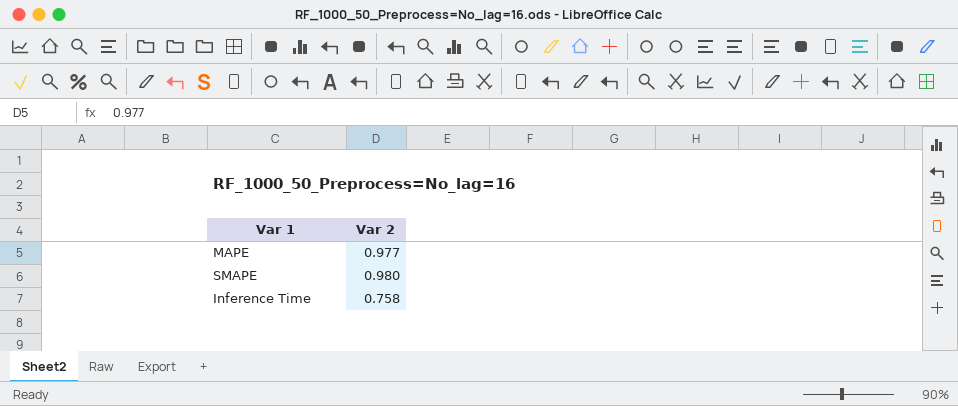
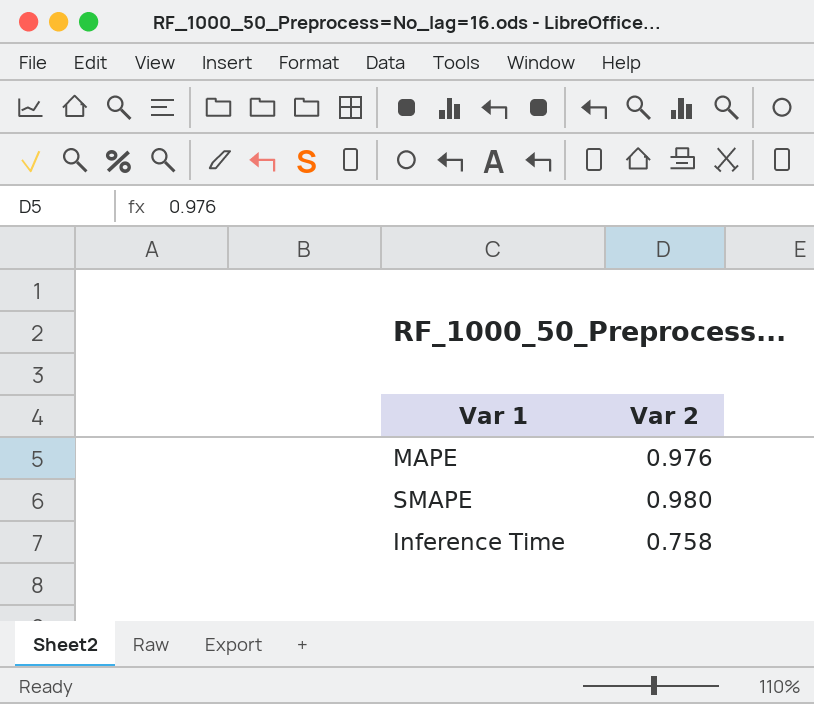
MAPE | Var 2: 0.977 -> 0.976

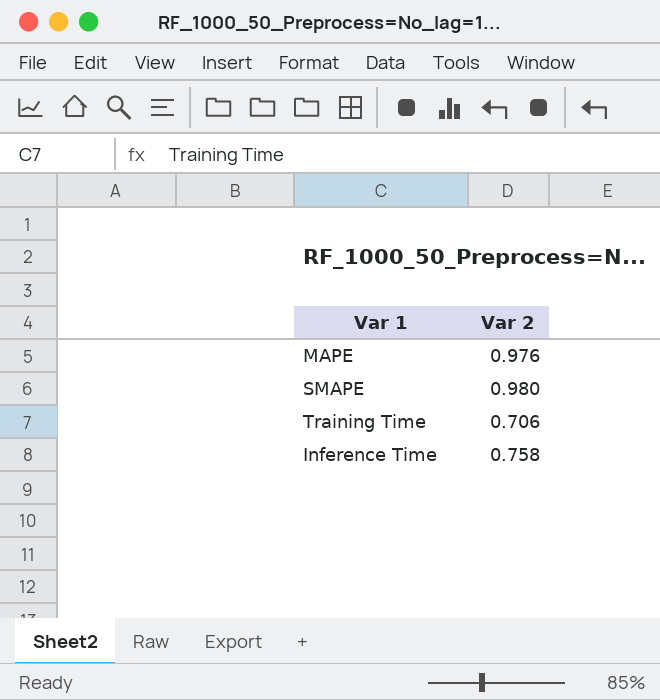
row Training Time: none -> 0.706

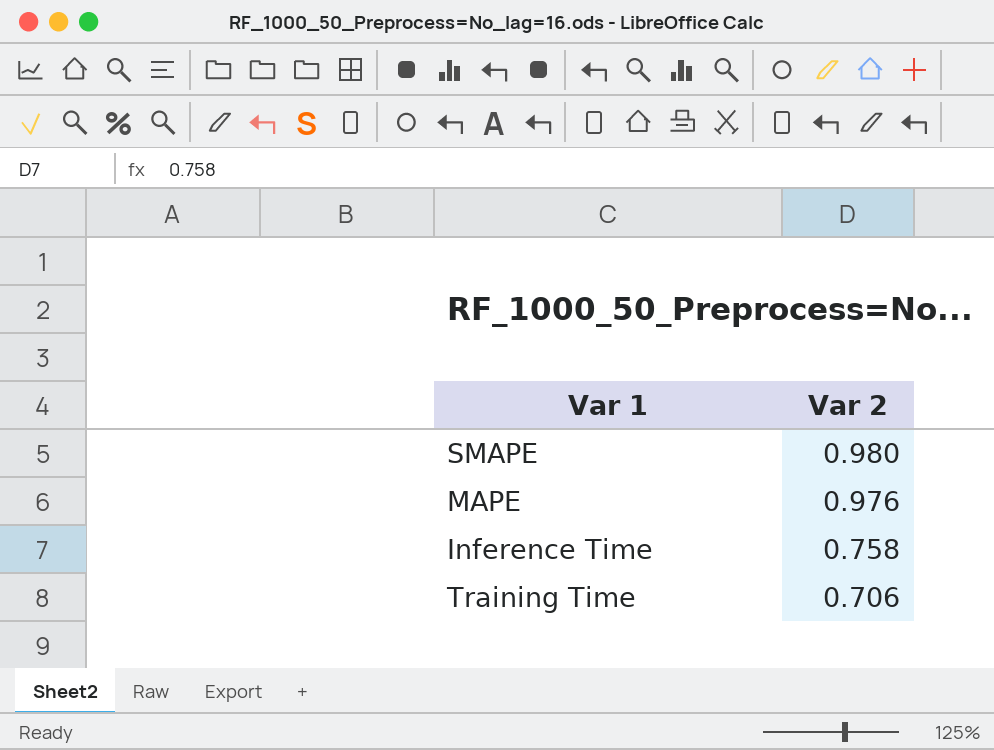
row order: none -> Var 2 descending

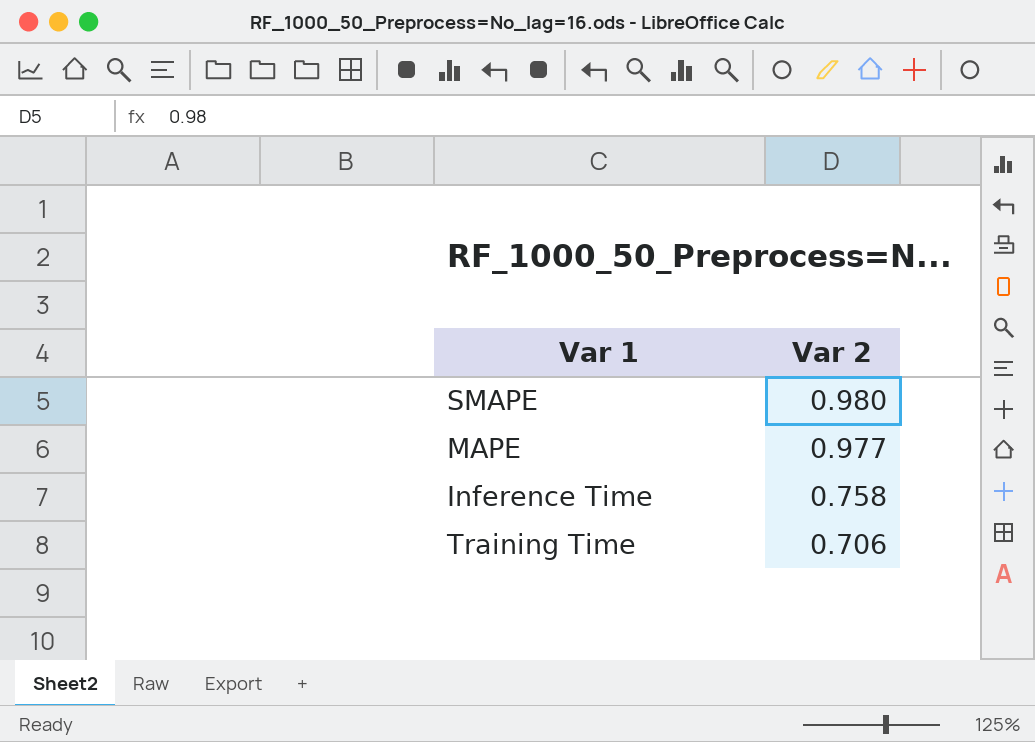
MAPE | Var 2: 0.976 -> 0.977

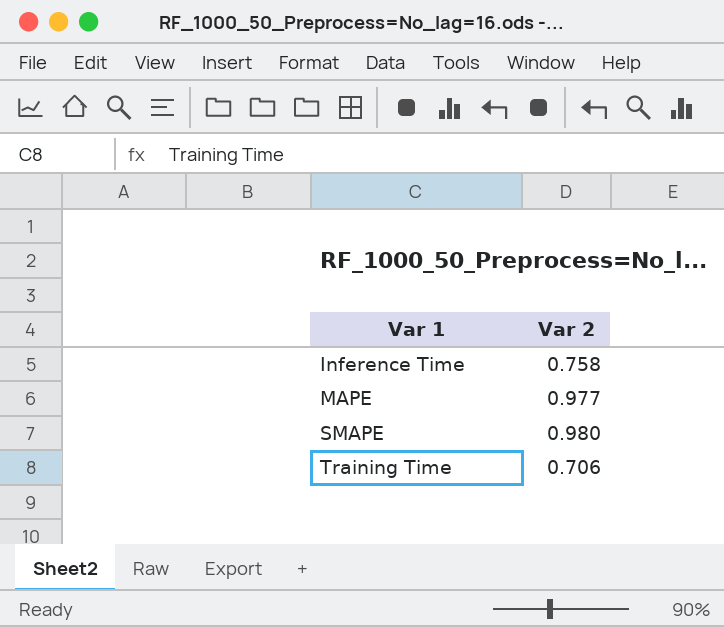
row order: Var 2 descending -> Var 1 ascending

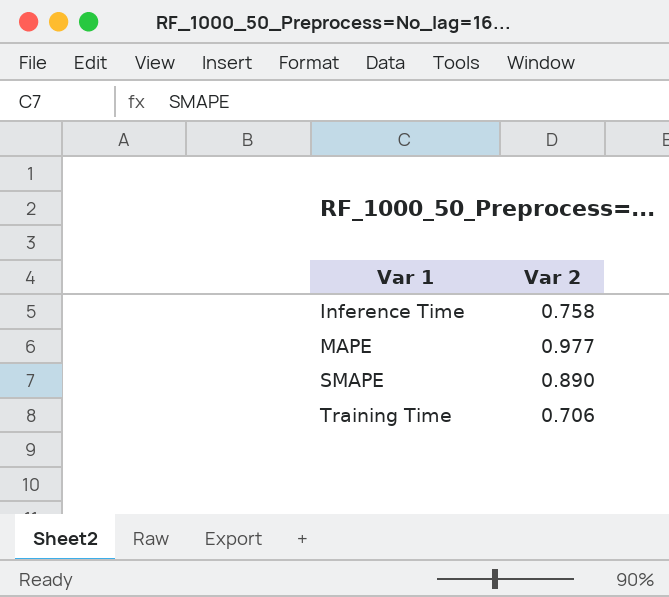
SMAPE | Var 2: 0.980 -> 0.890

